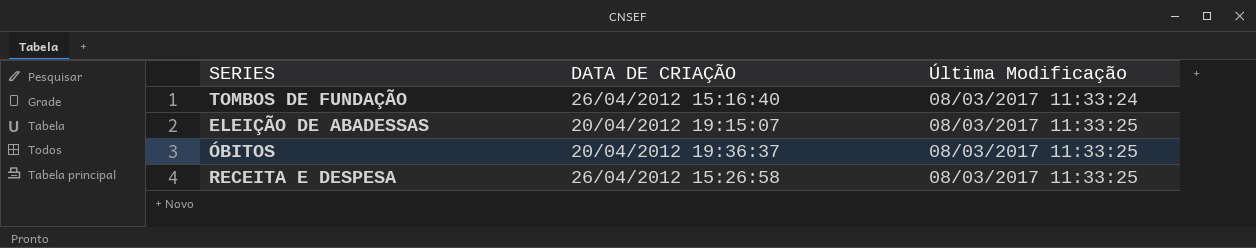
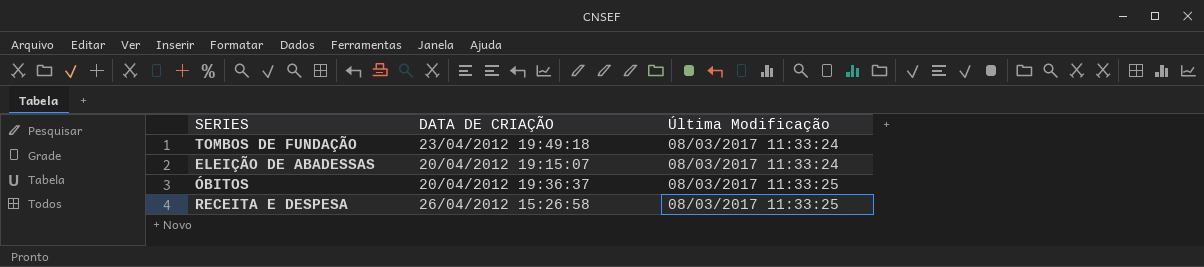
TOMBOS DE FUNDAÇÃO | DATA DE CRIAÇÃO: 26/04/2012 15:16:40 -> 23/04/2012 19:49:18
ELEIÇÃO DE ABADESSAS | Última Modificação: 08/03/2017 11:33:25 -> 08/03/2017 11:33:24

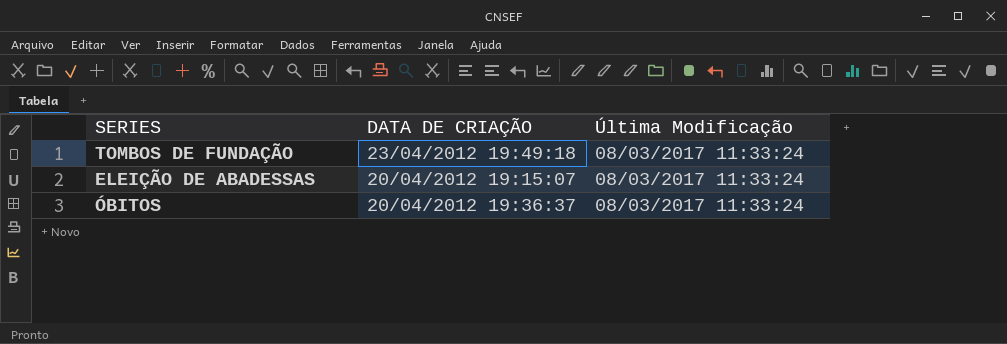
row RECEITA E DESPESA: 26/04/2012 15:26:58 | 08/03/2017 11:33:25 -> none
ÓBITOS | Última Modificação: 08/03/2017 11:33:25 -> 08/03/2017 11:33:24

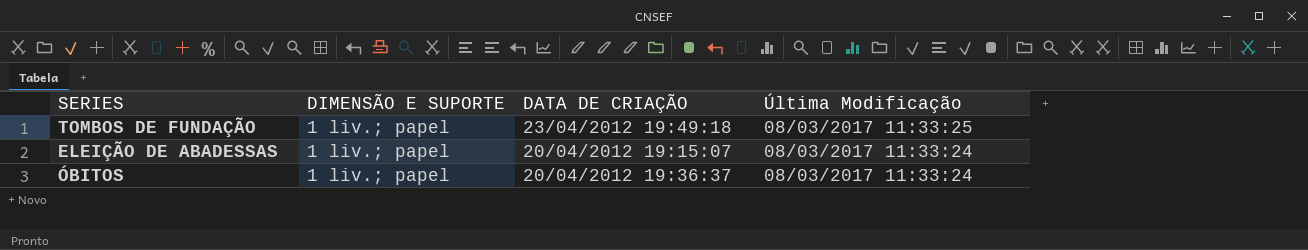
column DIMENSÃO E SUPORTE | position: none -> 2
TOMBOS DE FUNDAÇÃO | Última Modificação: 08/03/2017 11:33:24 -> 08/03/2017 11:33:25

